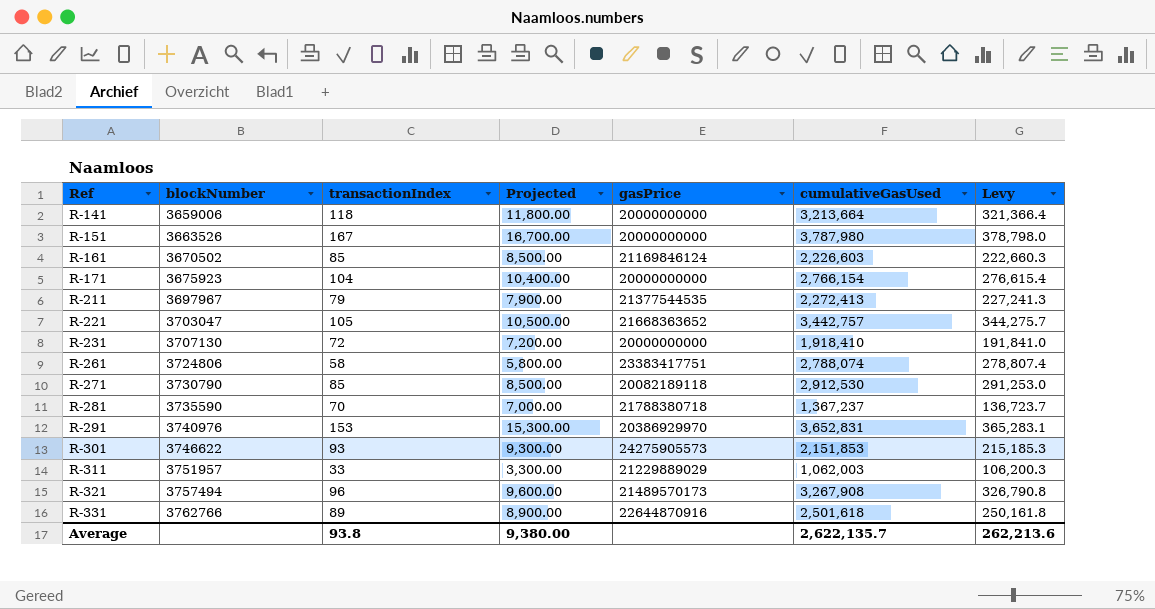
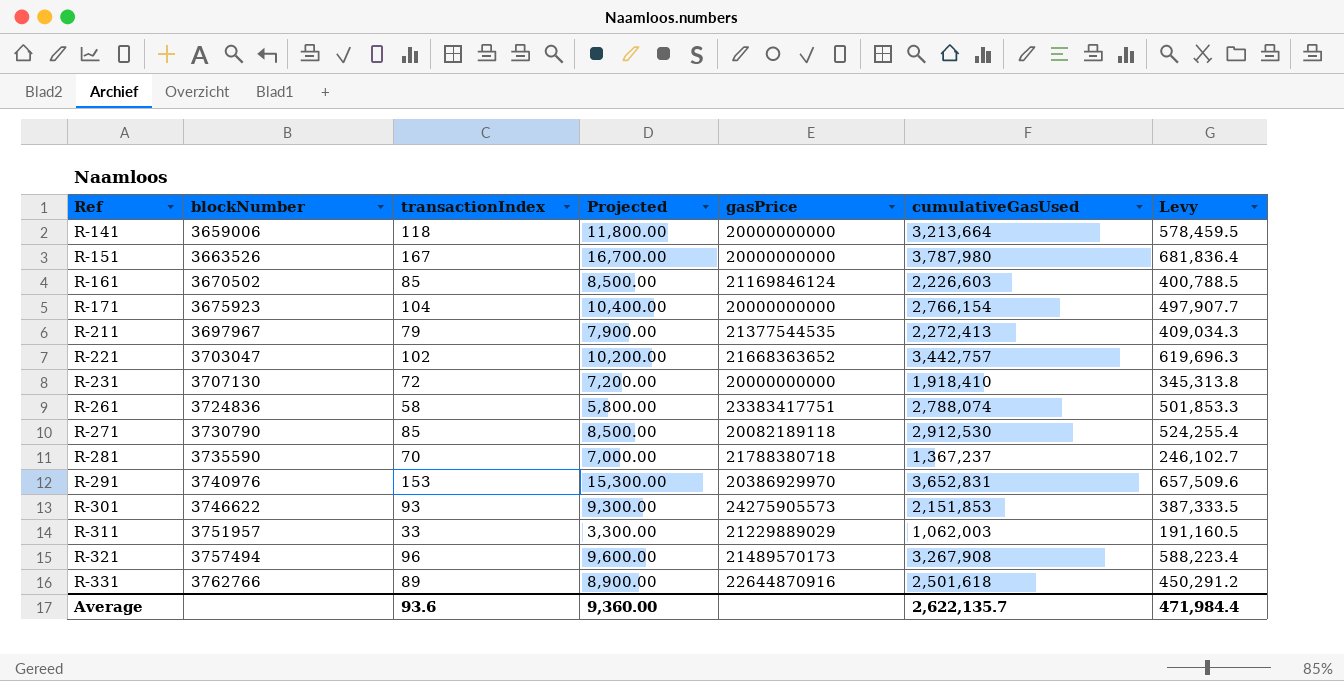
column Levy | formula: [cumulativeGasUsed] * 0.1 -> [cumulativeGasUsed] * 0.18
R-221 | transactionIndex: 105 -> 102
R-221 | Projected: 10,500.00 -> 10,200.00
R-261 | blockNumber: 3724806 -> 3724836
Average | transactionIndex: 93.8 -> 93.6
Average | Projected: 9,380.00 -> 9,360.00
Average | Levy: 262,213.6 -> 471,984.4

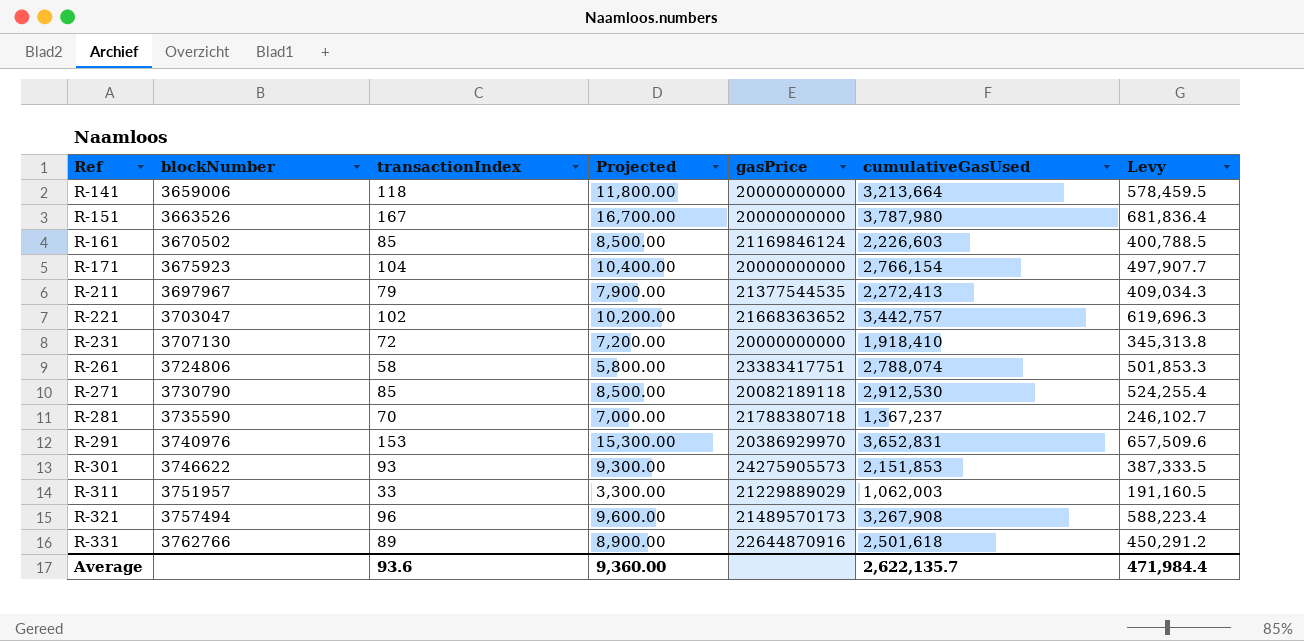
R-261 | blockNumber: 3724836 -> 3724806

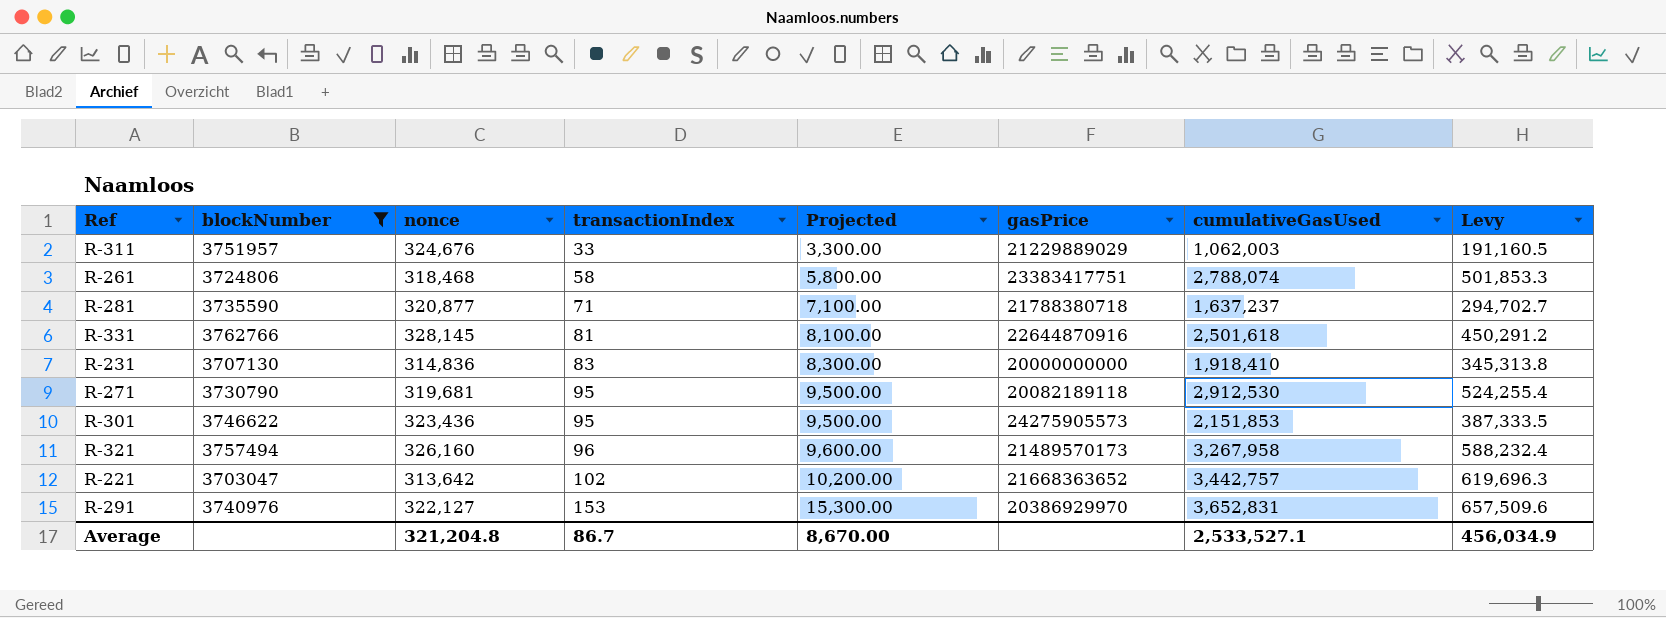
filter: none -> blockNumber >= 3703047
row order: Ref ascending -> transactionIndex ascending
column nonce | position: none -> 3
R-281 | transactionIndex: 70 -> 71
R-281 | Projected: 7,000.00 -> 7,100.00
R-281 | cumulativeGasUsed: 1,367,237 -> 1,637,237
R-281 | Levy: 246,102.7 -> 294,702.7
R-331 | transactionIndex: 89 -> 81
R-331 | Projected: 8,900.00 -> 8,100.00
R-231 | transactionIndex: 72 -> 83
R-231 | Projected: 7,200.00 -> 8,300.00
R-271 | transactionIndex: 85 -> 95
R-271 | Projected: 8,500.00 -> 9,500.00
R-301 | transactionIndex: 93 -> 95
R-301 | Projected: 9,300.00 -> 9,500.00
R-321 | cumulativeGasUsed: 3,267,908 -> 3,267,958
R-321 | Levy: 588,223.4 -> 588,232.4
Average | transactionIndex: 93.6 -> 86.7
Average | Projected: 9,360.00 -> 8,670.00
Average | cumulativeGasUsed: 2,622,135.7 -> 2,533,527.1
Average | Levy: 471,984.4 -> 456,034.9

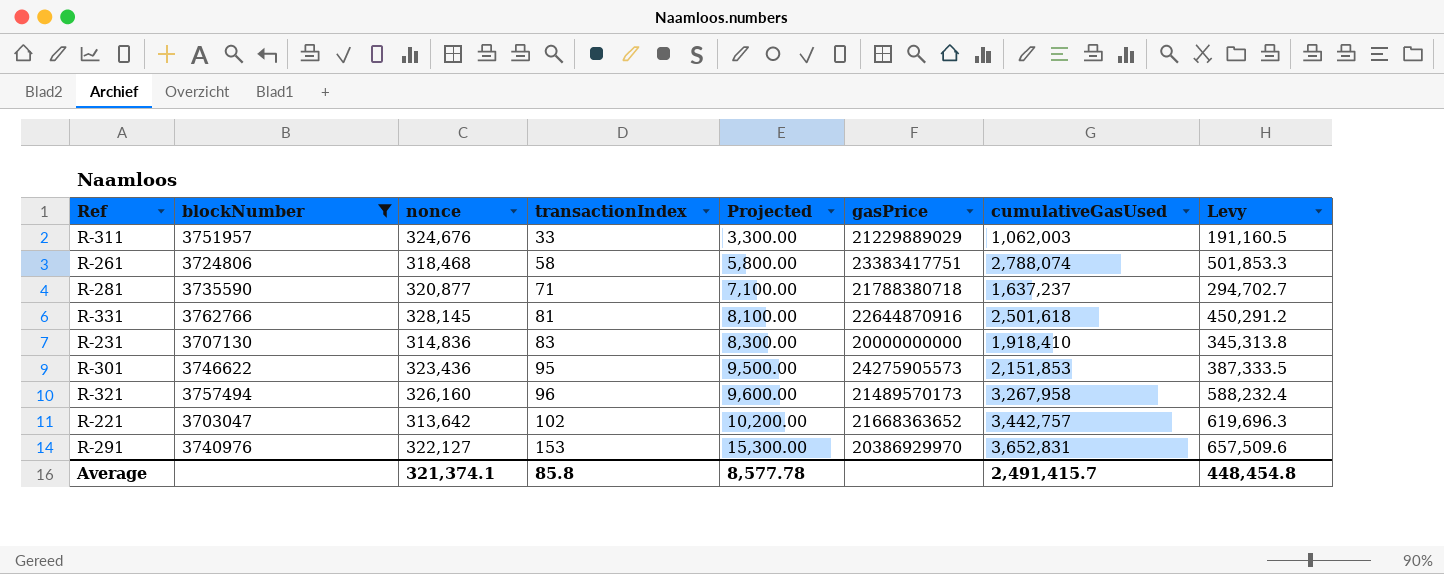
row R-271: 3730790 | 319,681 | 95 | 9,500.00 | 20082189118 | 2,912,530 | 524,255.4 -> none
Average | nonce: 321,204.8 -> 321,374.1
Average | transactionIndex: 86.7 -> 85.8
Average | Projected: 8,670.00 -> 8,577.78
Average | cumulativeGasUsed: 2,533,527.1 -> 2,491,415.7
Average | Levy: 456,034.9 -> 448,454.8

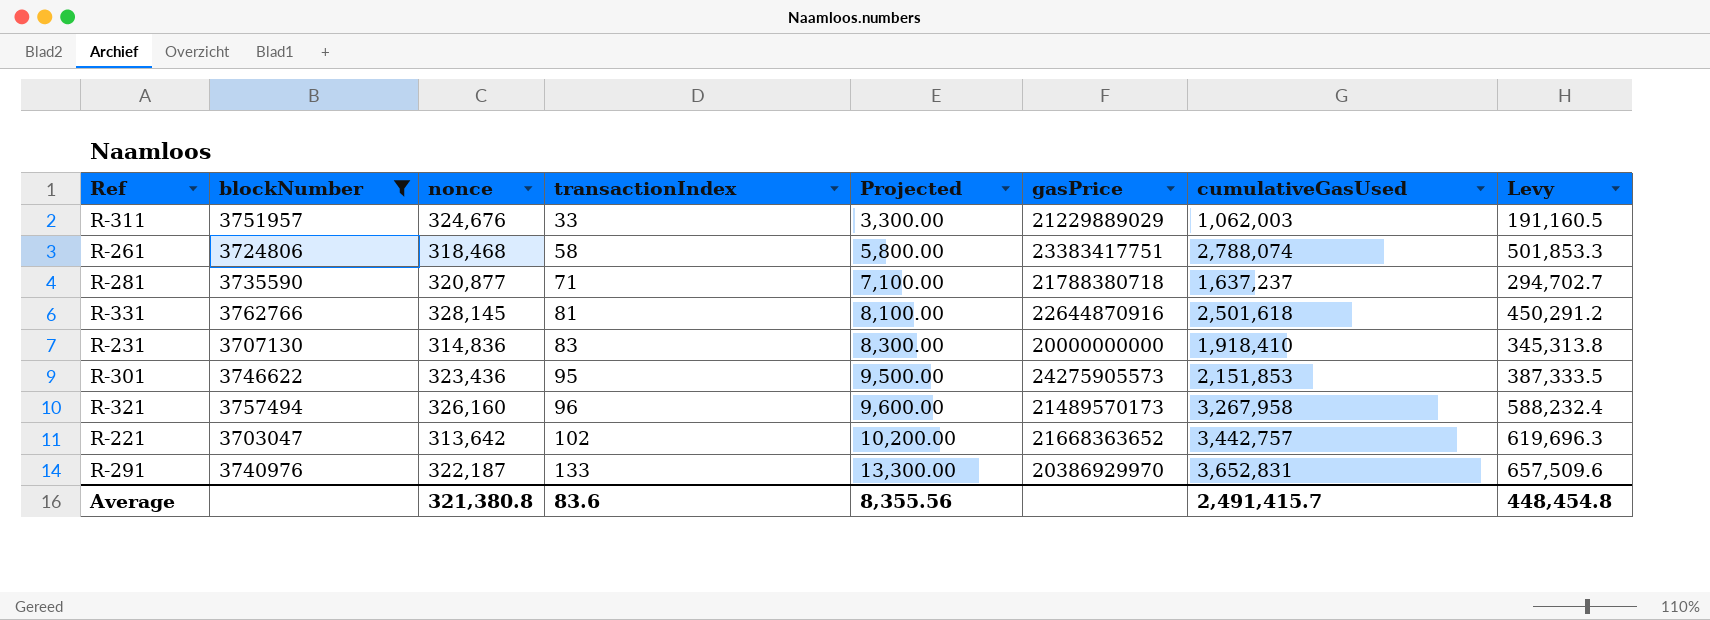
R-291 | nonce: 322,127 -> 322,187
R-291 | transactionIndex: 153 -> 133
R-291 | Projected: 15,300.00 -> 13,300.00
Average | nonce: 321,374.1 -> 321,380.8
Average | transactionIndex: 85.8 -> 83.6
Average | Projected: 8,577.78 -> 8,355.56

